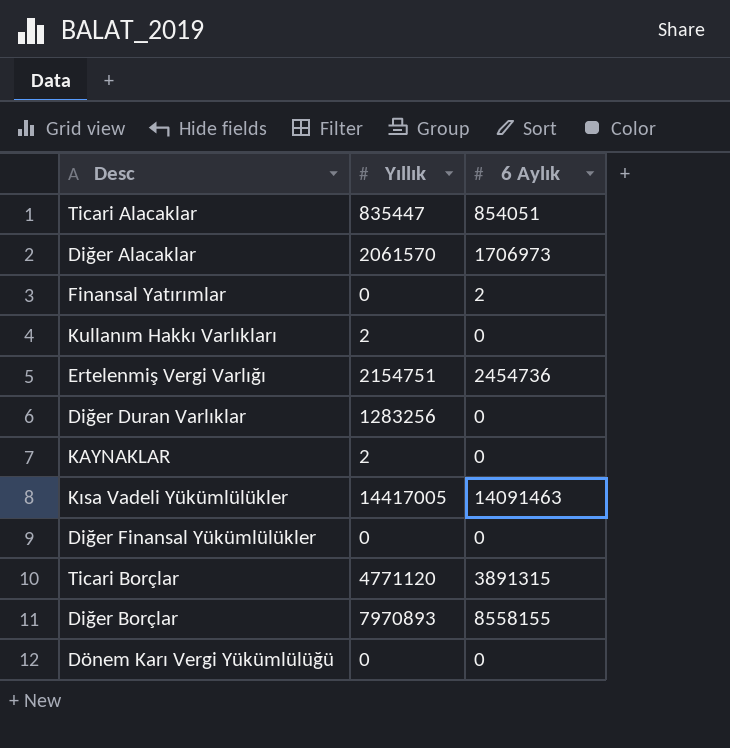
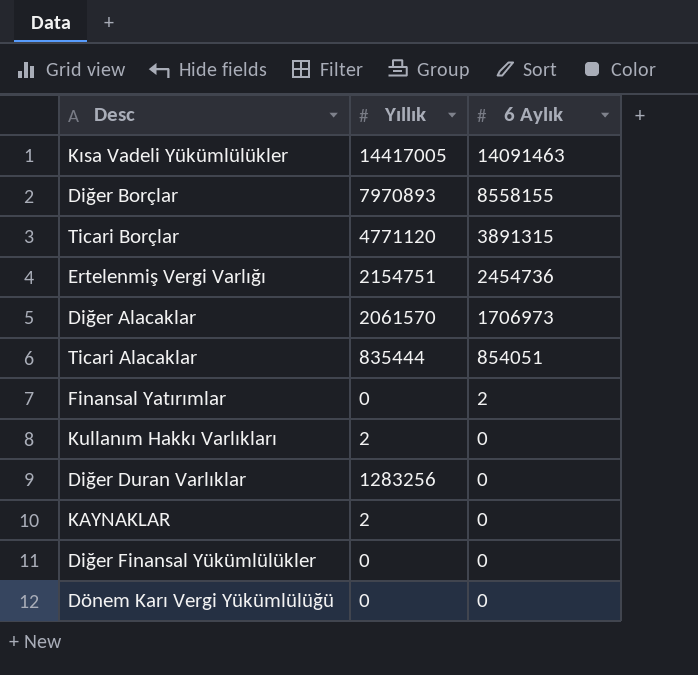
row order: none -> 6 Aylık descending
Ticari Alacaklar | Yıllık: 835447 -> 835444

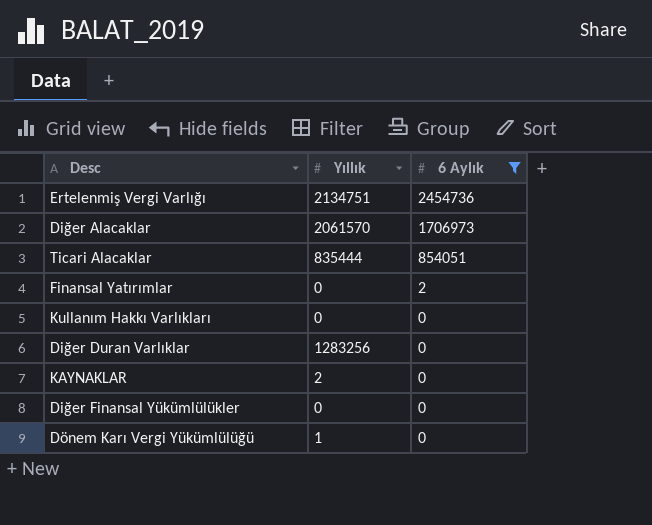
filter: none -> 6 Aylık <= 2454736
Ertelenmiş Vergi Varlığı | Yıllık: 2154751 -> 2134751
Kullanım Hakkı Varlıkları | Yıllık: 2 -> 0
Dönem Karı Vergi Yükümlülüğü | Yıllık: 0 -> 1

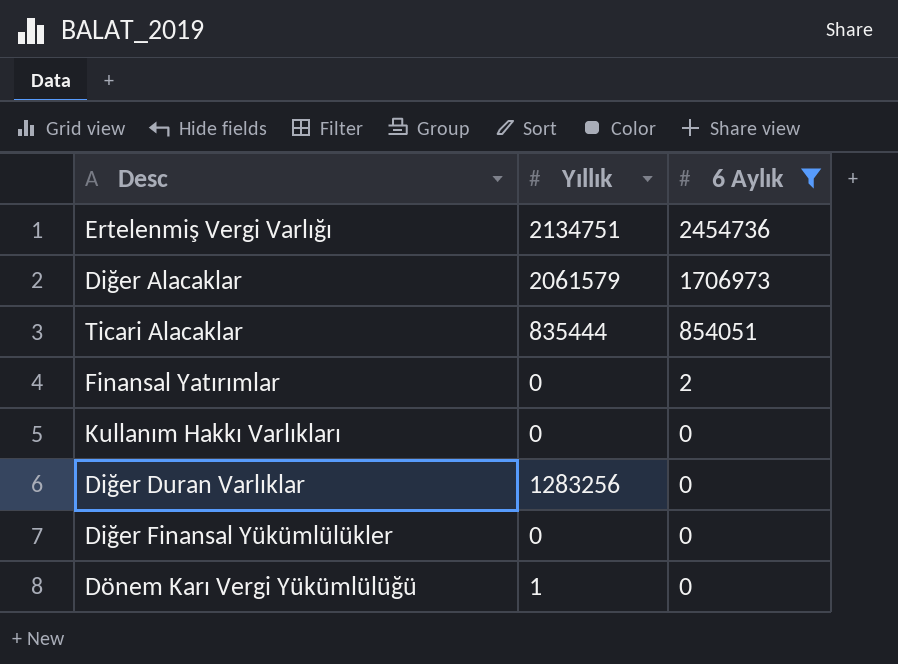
row KAYNAKLAR: 2 | 0 -> none
Diğer Alacaklar | Yıllık: 2061570 -> 2061579

